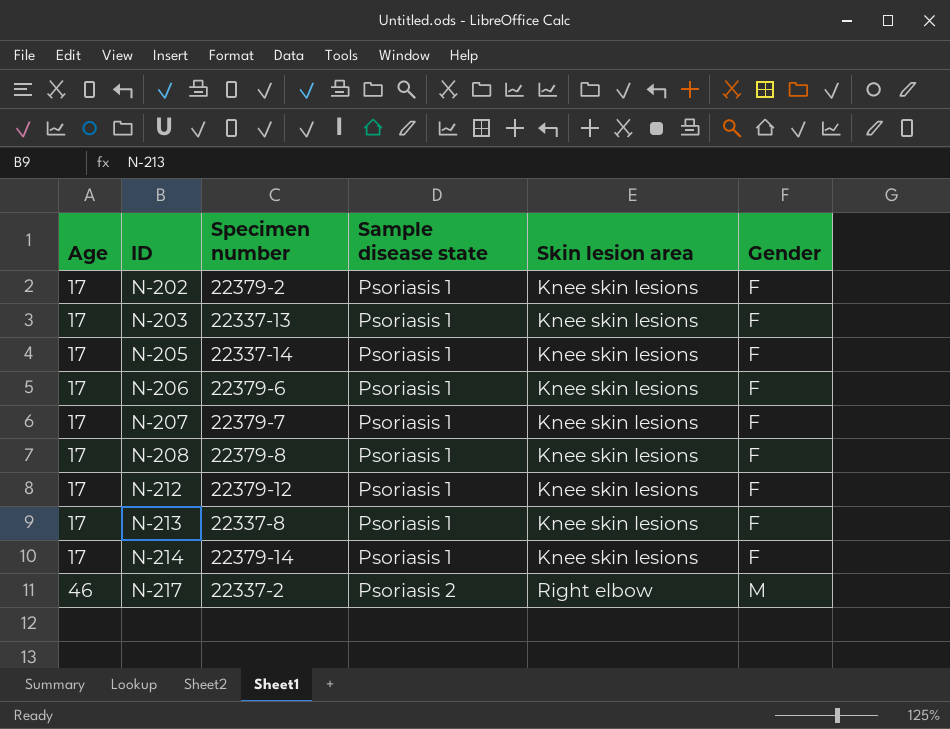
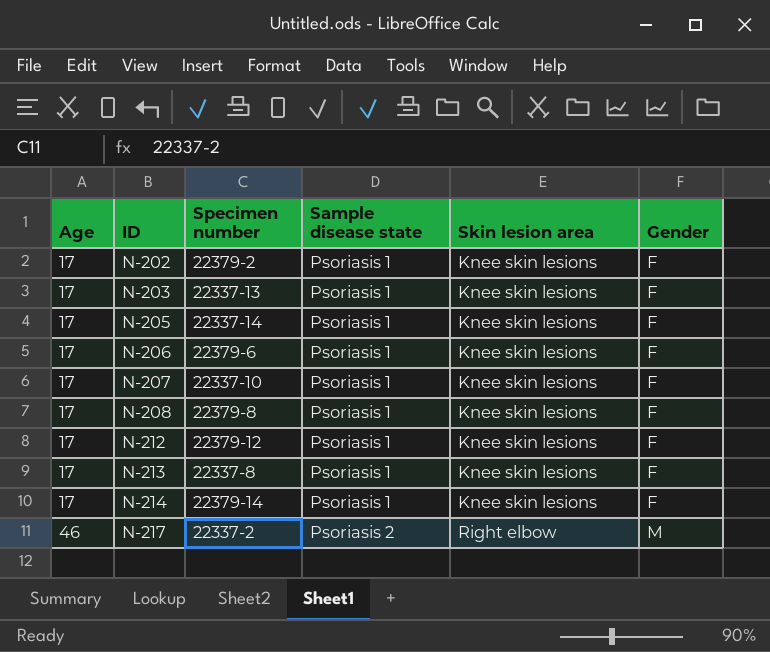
N-207 | Specimen number: 22379-7 -> 22337-10

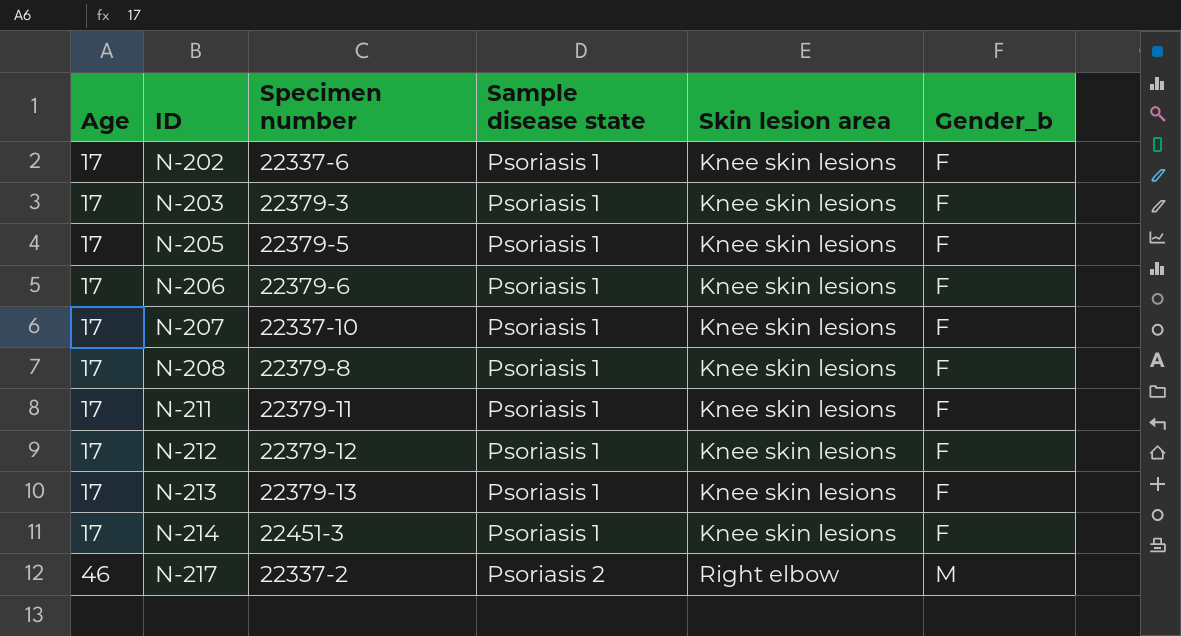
column name: Gender -> Gender_b
N-202 | Specimen number: 22379-2 -> 22337-6
N-203 | Specimen number: 22337-13 -> 22379-3
N-205 | Specimen number: 22337-14 -> 22379-5
row N-211: none -> 17 | 22379-11 | Psoriasis 1 | Knee skin lesions | F
N-213 | Specimen number: 22337-8 -> 22379-13
N-214 | Specimen number: 22379-14 -> 22451-3

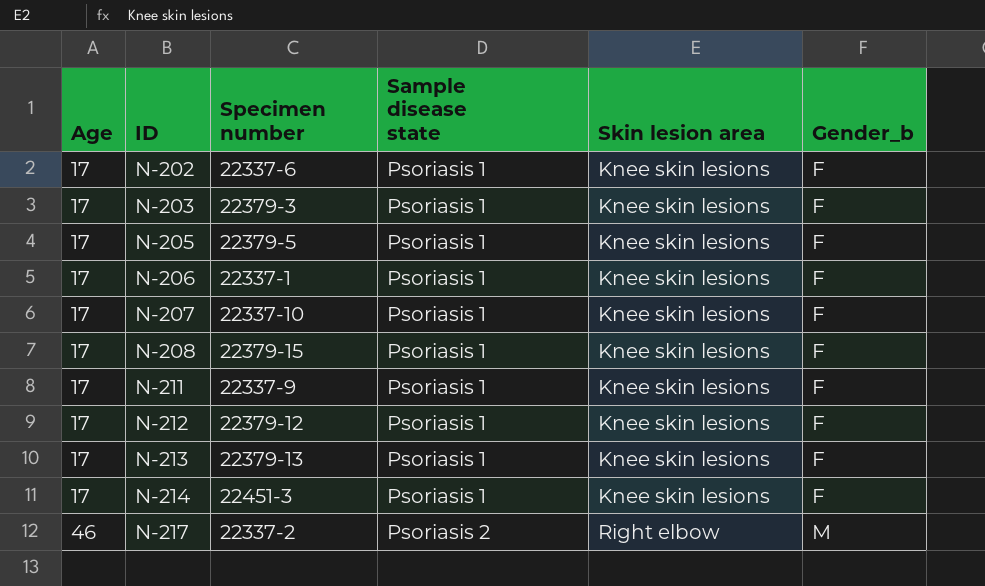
N-206 | Specimen number: 22379-6 -> 22337-1
N-208 | Specimen number: 22379-8 -> 22379-15
N-211 | Specimen number: 22379-11 -> 22337-9

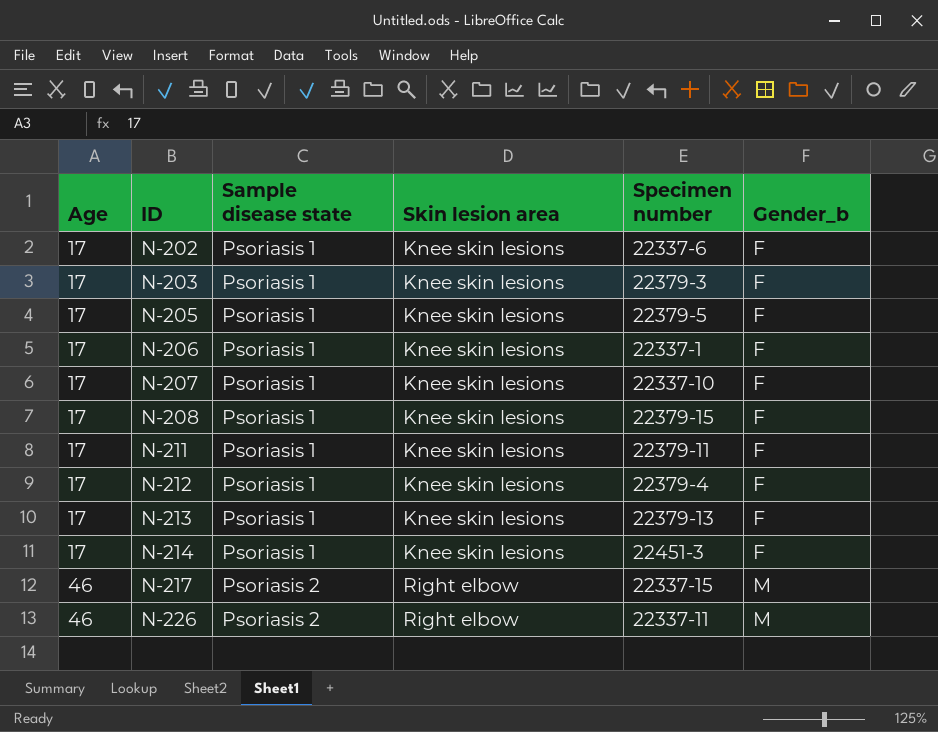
column Specimen number | position: 3 -> 5
N-211 | Specimen number: 22337-9 -> 22379-11
N-212 | Specimen number: 22379-12 -> 22379-4
N-217 | Specimen number: 22337-2 -> 22337-15
row N-226: none -> 46 | Psoriasis 2 | Right elbow | 22337-11 | M

